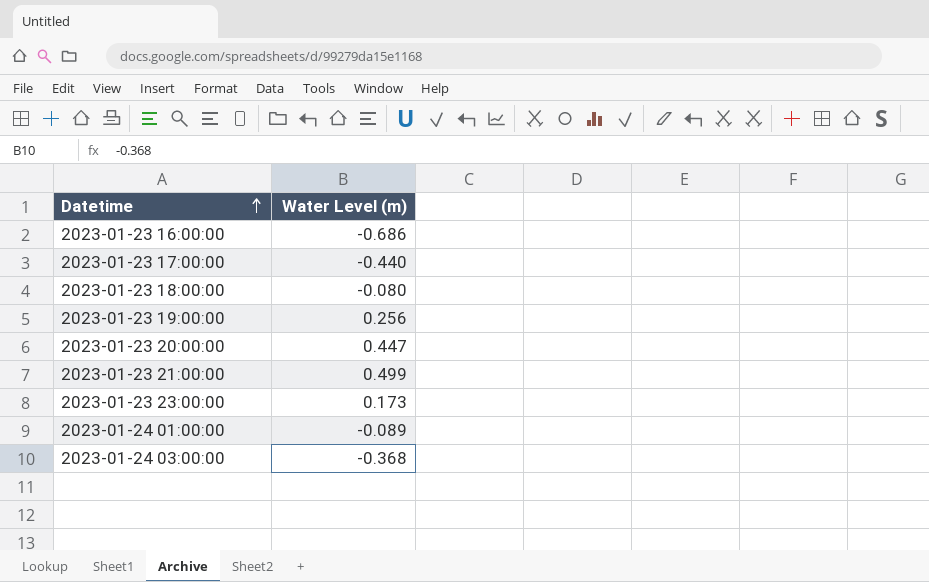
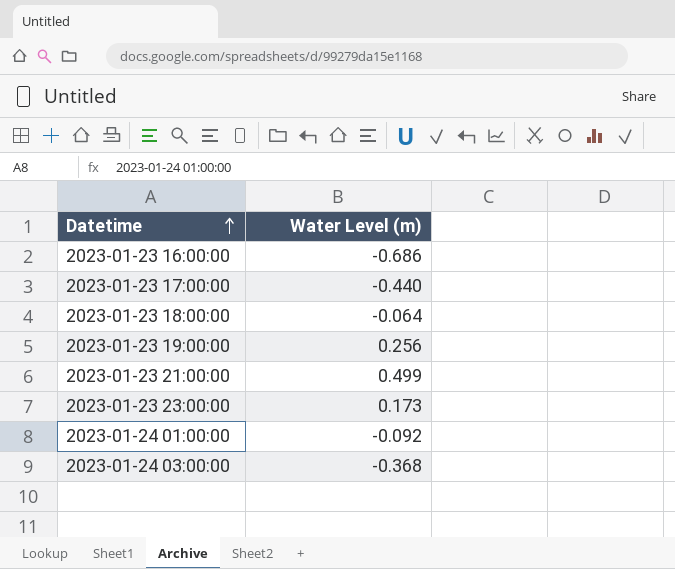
row 2023-01-23 20:00:00: 0.447 -> none
2023-01-23 18:00:00 | Water Level (m): -0.080 -> -0.064
2023-01-24 01:00:00 | Water Level (m): -0.089 -> -0.092

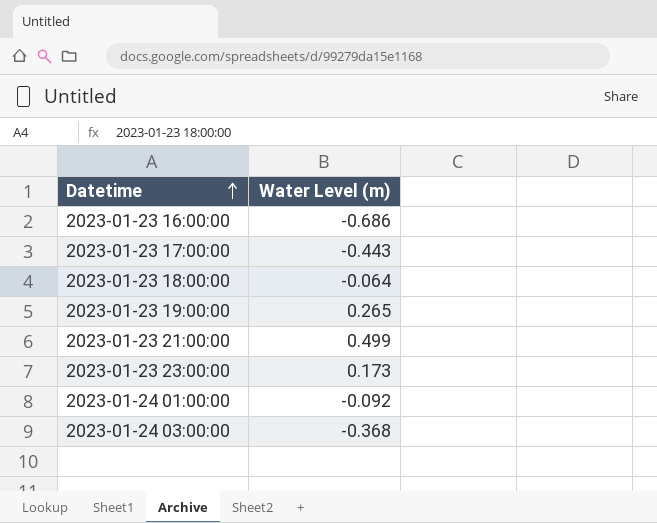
2023-01-23 17:00:00 | Water Level (m): -0.440 -> -0.443
2023-01-23 19:00:00 | Water Level (m): 0.256 -> 0.265

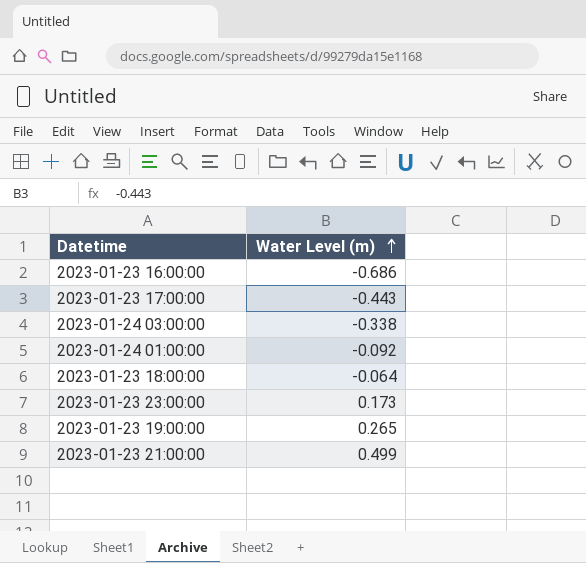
row order: Datetime ascending -> Water Level (m) ascending
2023-01-24 03:00:00 | Water Level (m): -0.368 -> -0.338

